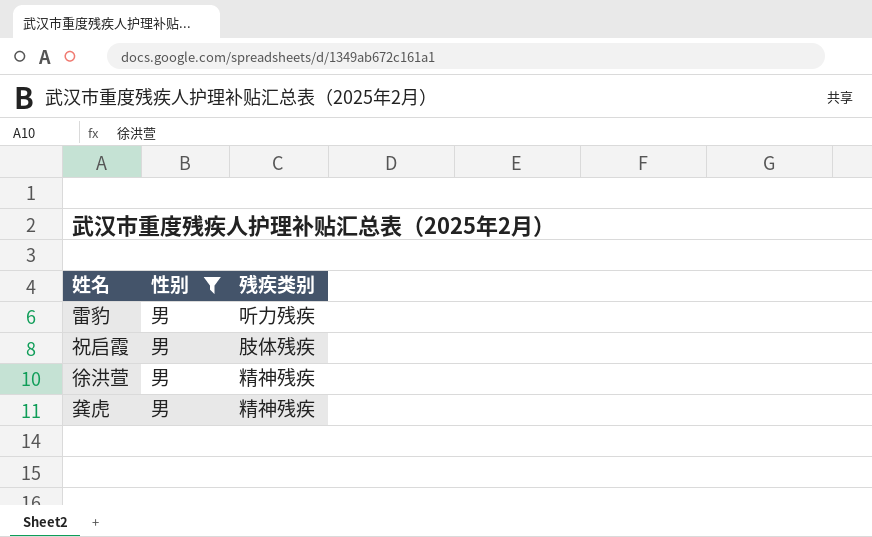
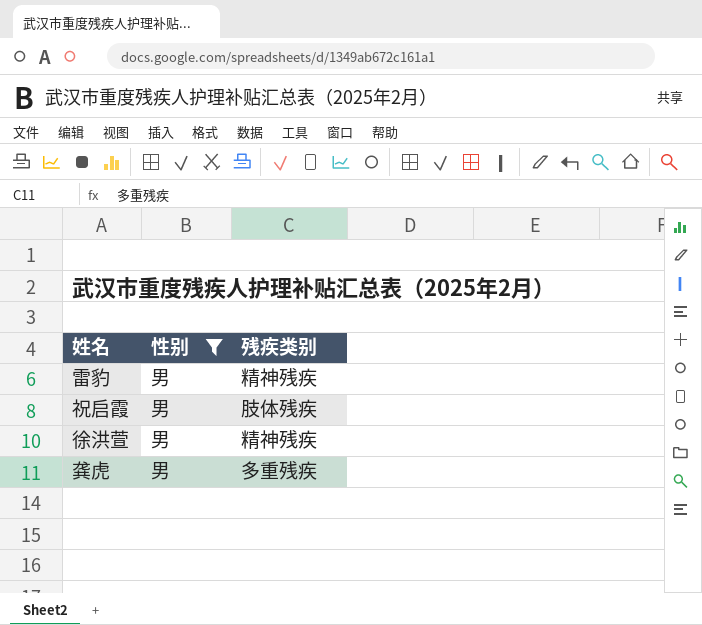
雷豹 | 残疾类别: 听力残疾 -> 精神残疾
龚虎 | 残疾类别: 精神残疾 -> 多重残疾

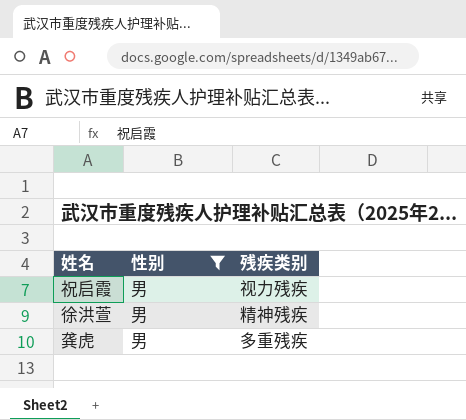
row 雷豹: 男 | 精神残疾 -> none
祝启霞 | 残疾类别: 肢体残疾 -> 视力残疾

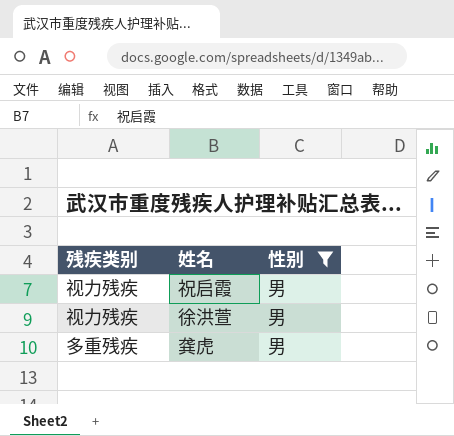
column 残疾类别 | position: 3 -> 1
徐洪萱 | 残疾类别: 精神残疾 -> 视力残疾

